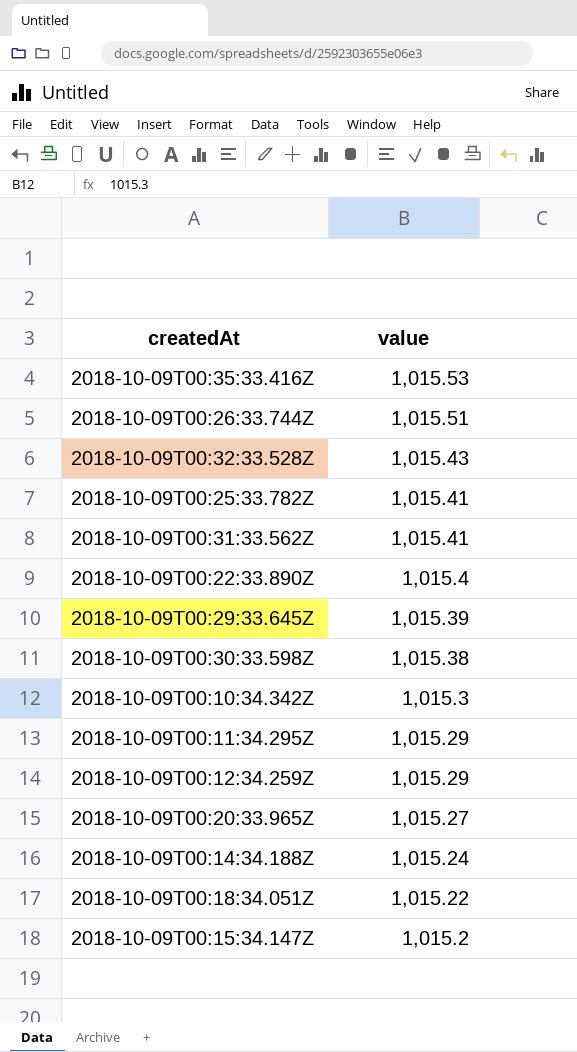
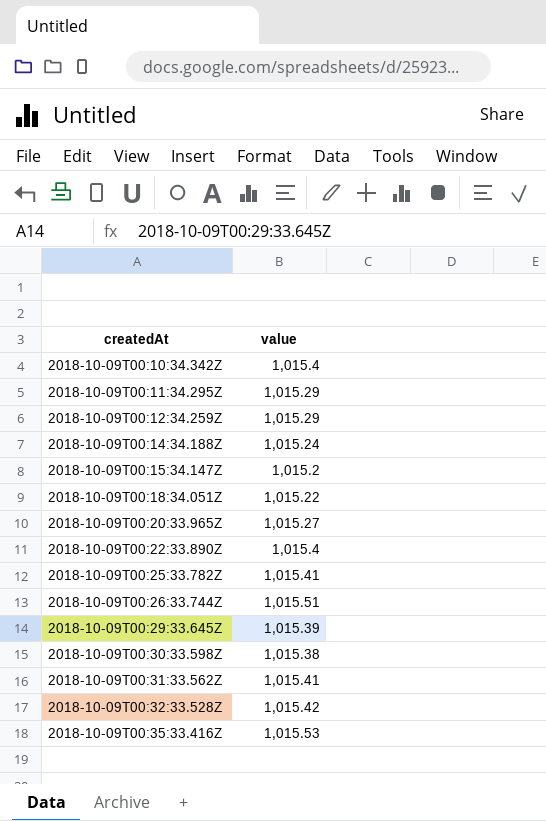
row order: value descending -> createdAt ascending
2018-10-09T00:10:34.342Z | value: 1,015.3 -> 1,015.4
2018-10-09T00:32:33.528Z | value: 1,015.43 -> 1,015.42

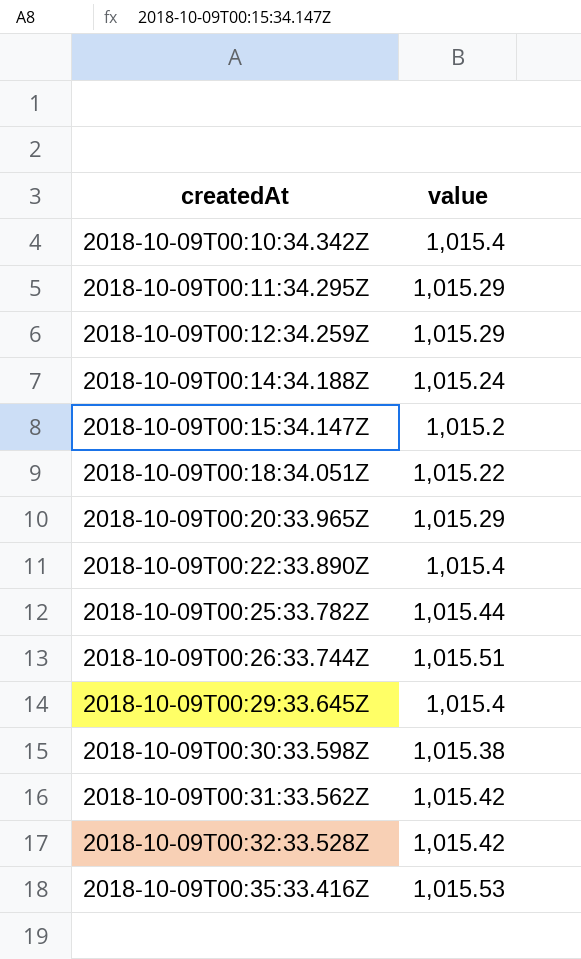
2018-10-09T00:20:33.965Z | value: 1,015.27 -> 1,015.29
2018-10-09T00:25:33.782Z | value: 1,015.41 -> 1,015.44
2018-10-09T00:29:33.645Z | value: 1,015.39 -> 1,015.4
2018-10-09T00:31:33.562Z | value: 1,015.41 -> 1,015.42

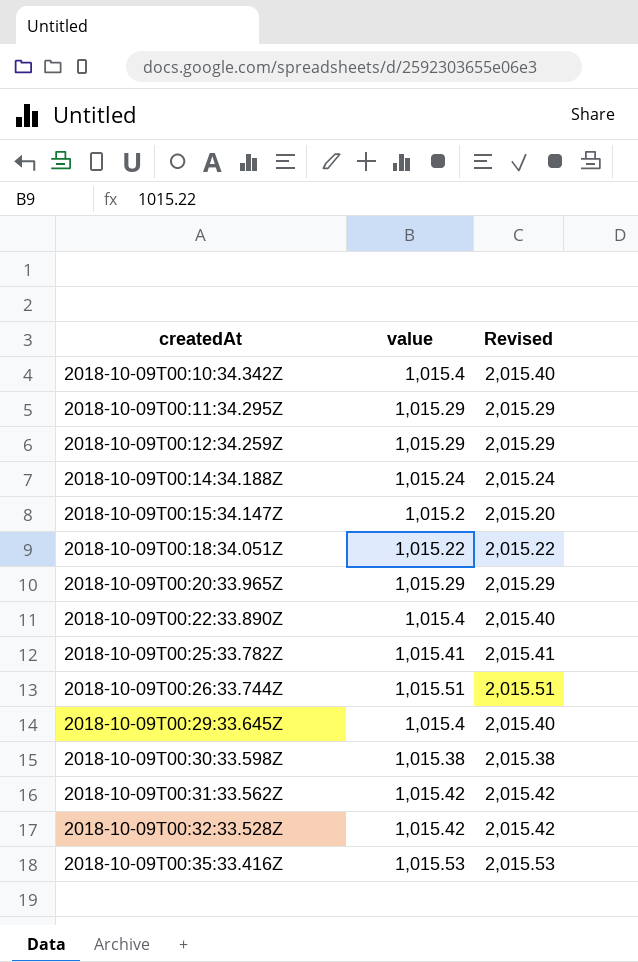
column Revised | formula: none -> [value] + 1000
2018-10-09T00:25:33.782Z | value: 1,015.44 -> 1,015.41

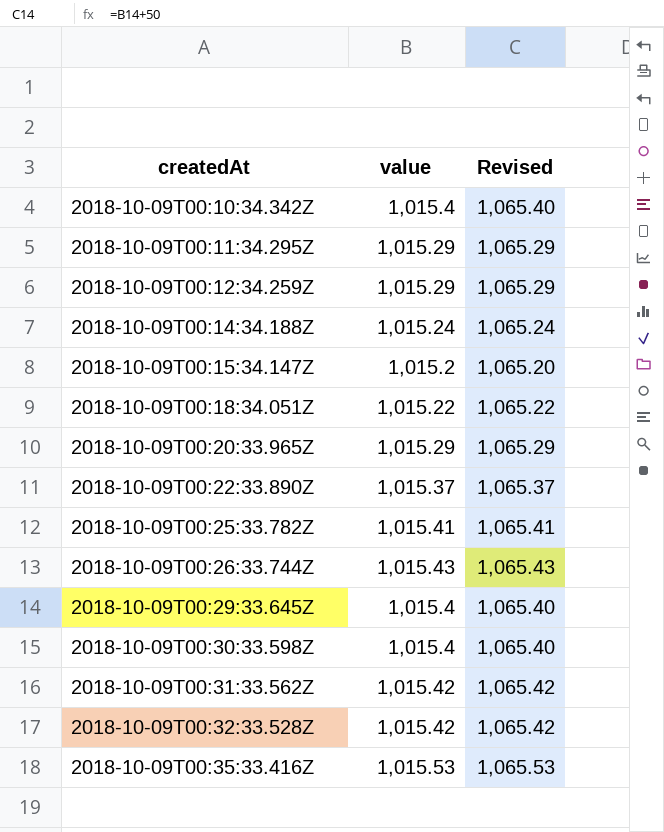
column Revised | formula: [value] + 1000 -> [value] + 50
2018-10-09T00:22:33.890Z | value: 1,015.4 -> 1,015.37
2018-10-09T00:26:33.744Z | value: 1,015.51 -> 1,015.43
2018-10-09T00:30:33.598Z | value: 1,015.38 -> 1,015.4

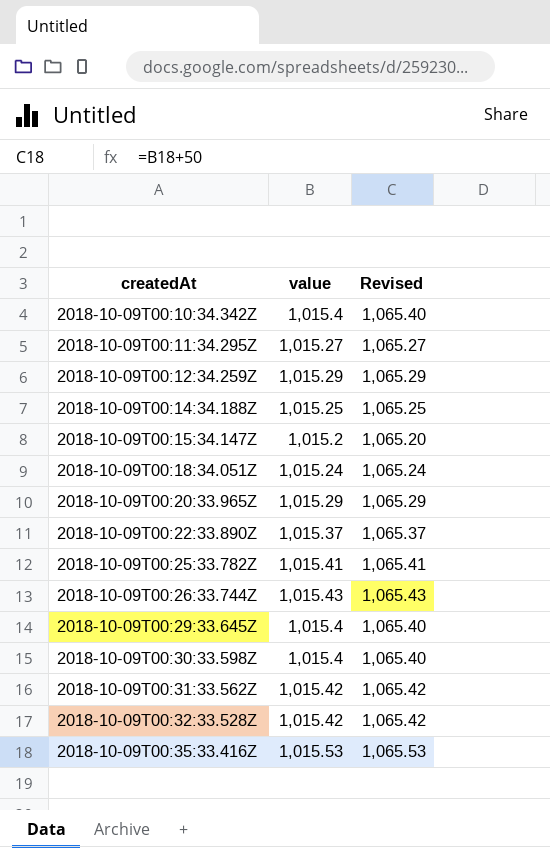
2018-10-09T00:11:34.295Z | value: 1,015.29 -> 1,015.27
2018-10-09T00:11:34.295Z | Revised: 1,065.29 -> 1,065.27
2018-10-09T00:14:34.188Z | value: 1,015.24 -> 1,015.25
2018-10-09T00:14:34.188Z | Revised: 1,065.24 -> 1,065.25
2018-10-09T00:18:34.051Z | value: 1,015.22 -> 1,015.24
2018-10-09T00:18:34.051Z | Revised: 1,065.22 -> 1,065.24

